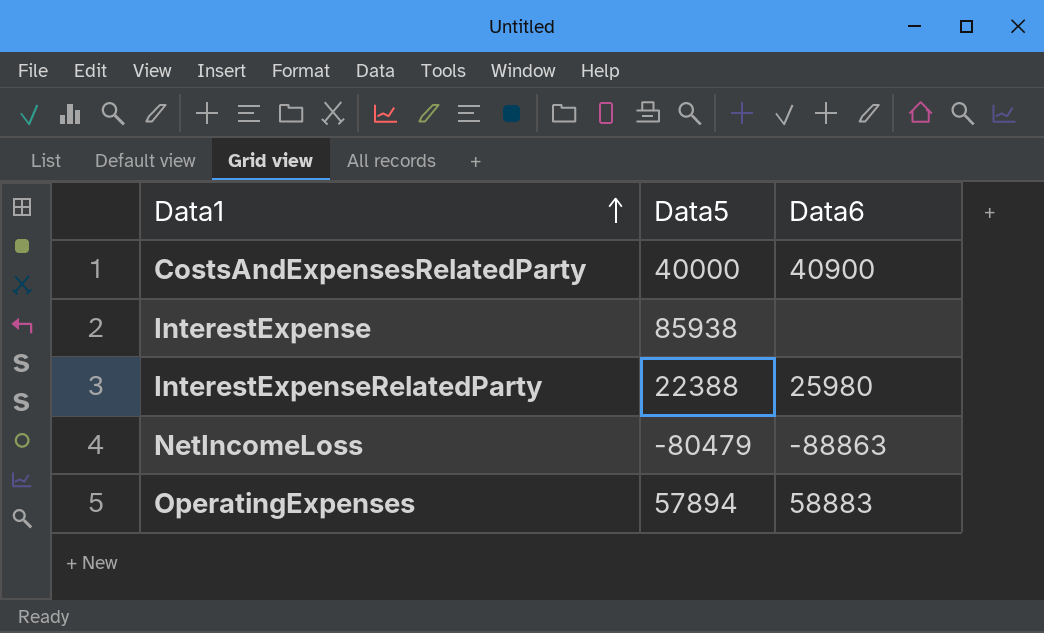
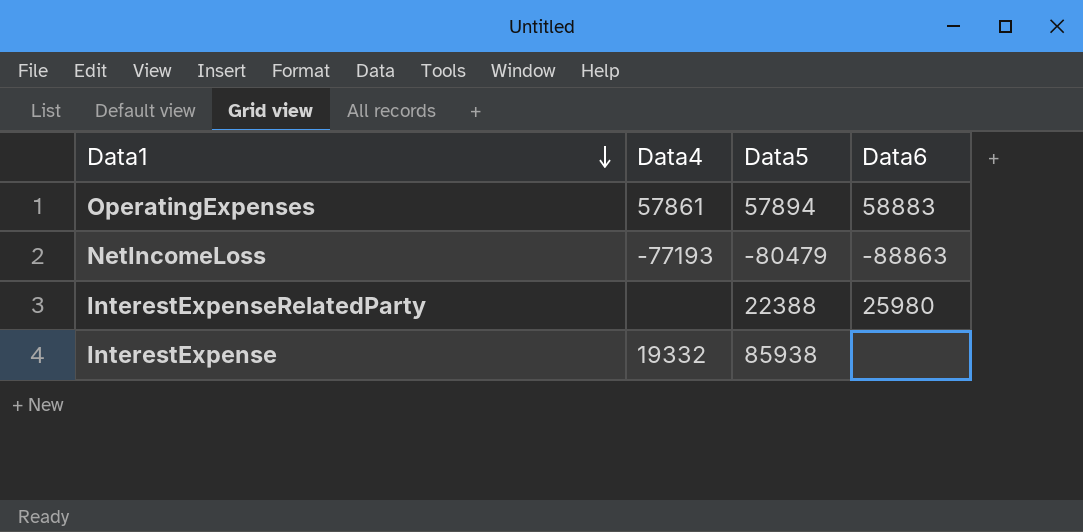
row order: Data1 ascending -> Data1 descending
column Data4 | position: none -> 2
row CostsAndExpensesRelatedParty: 40000 | 40900 -> none

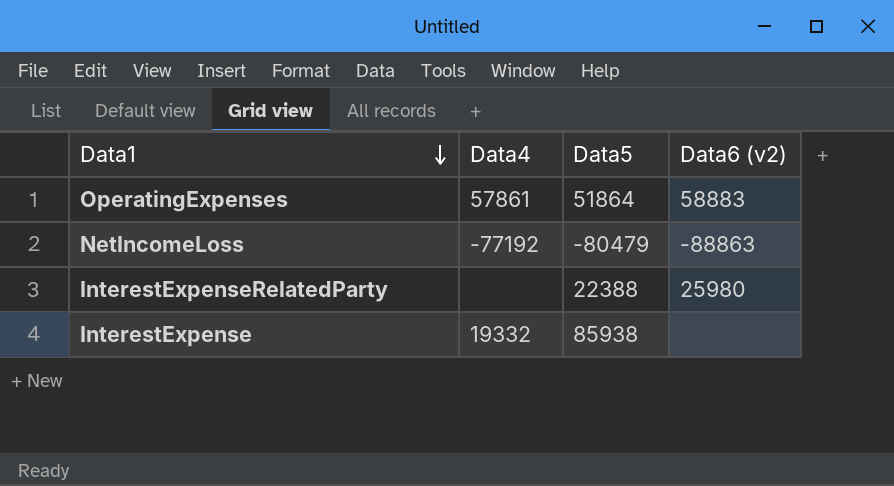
column name: Data6 -> Data6 (v2)
OperatingExpenses | Data5: 57894 -> 51864
NetIncomeLoss | Data4: -77193 -> -77192

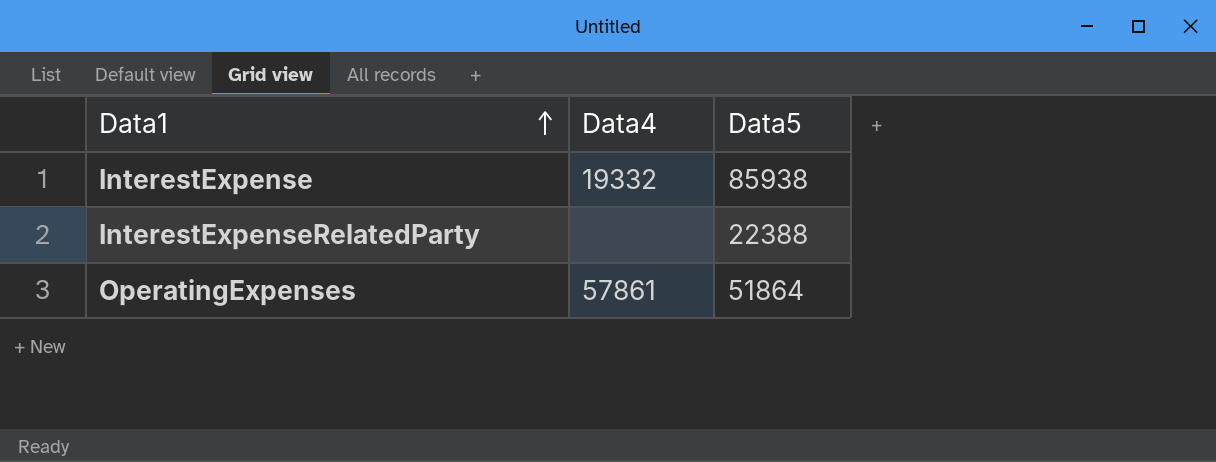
row order: Data1 descending -> Data1 ascending
column Data6 (v2) | position: 4 -> none
row NetIncomeLoss: -77192 | -80479 | -88863 -> none

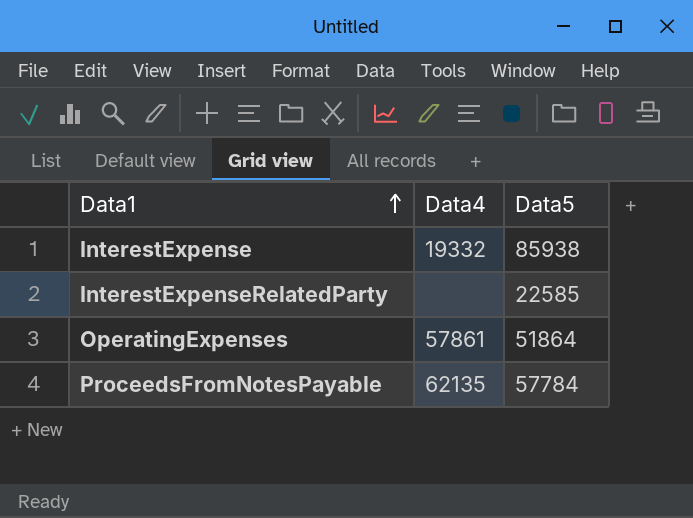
InterestExpenseRelatedParty | Data5: 22388 -> 22585
row ProceedsFromNotesPayable: none -> 62135 | 57784

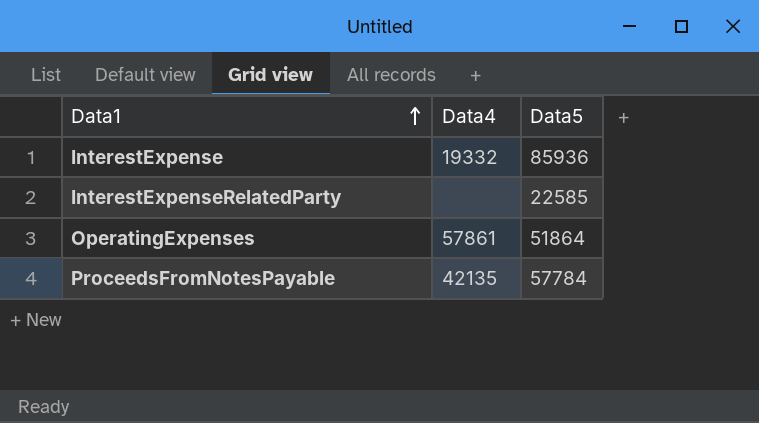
InterestExpense | Data5: 85938 -> 85936
ProceedsFromNotesPayable | Data4: 62135 -> 42135

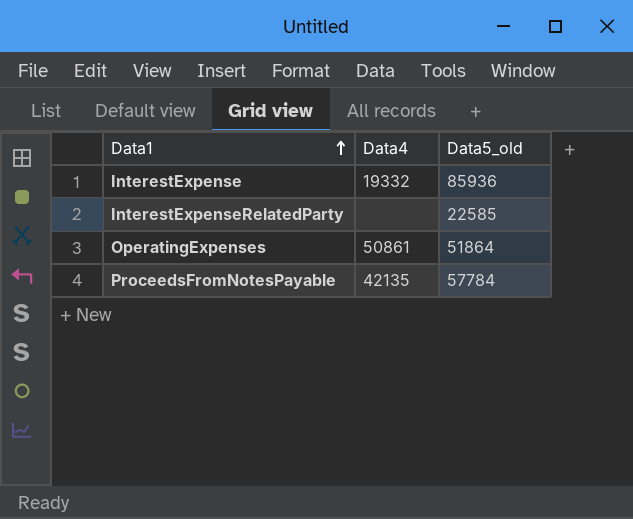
column name: Data5 -> Data5_old
OperatingExpenses | Data4: 57861 -> 50861

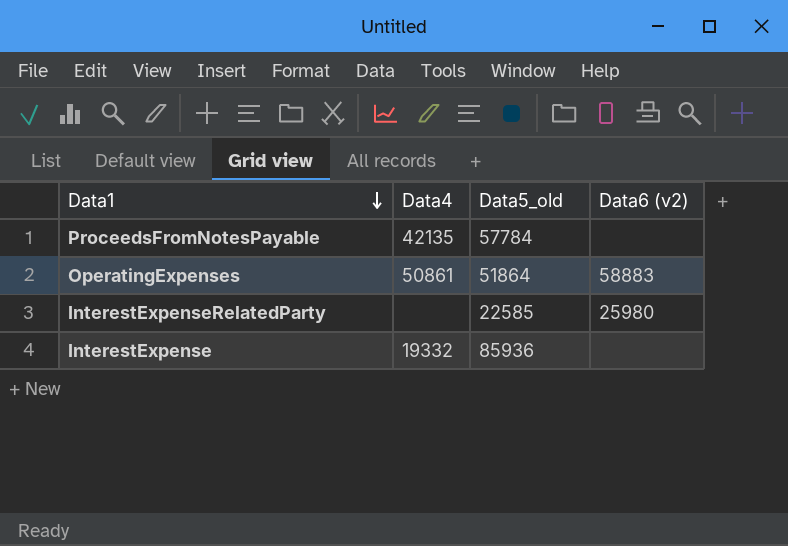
row order: Data1 ascending -> Data1 descending
column Data6 (v2) | position: none -> 4

